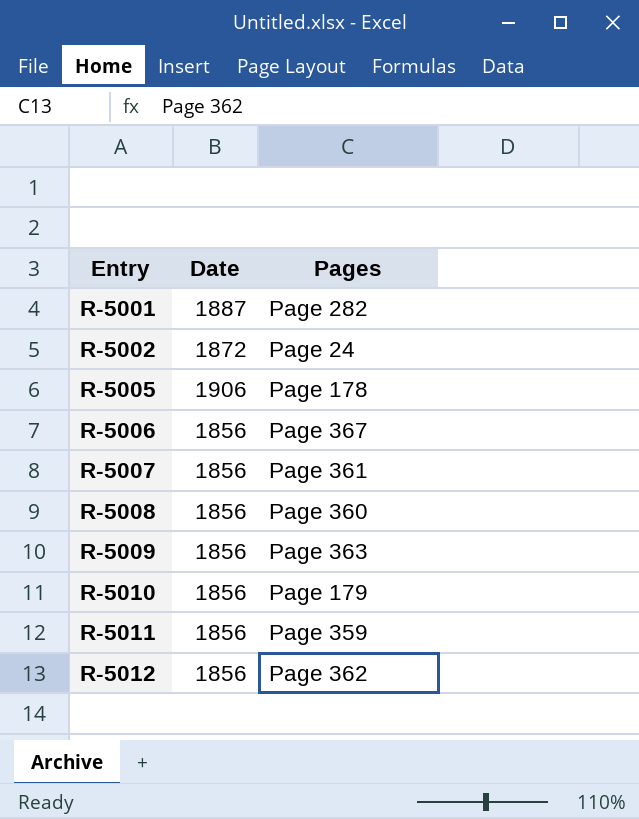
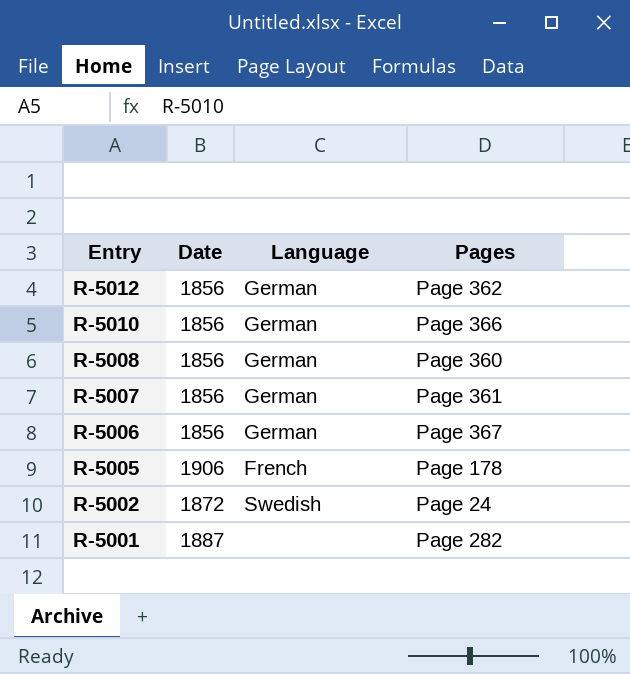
row order: Entry ascending -> Entry descending
column Language | position: none -> 3
row R-5009: 1856 | Page 363 -> none
row R-5011: 1856 | Page 359 -> none
R-5010 | Pages: Page 179 -> Page 366

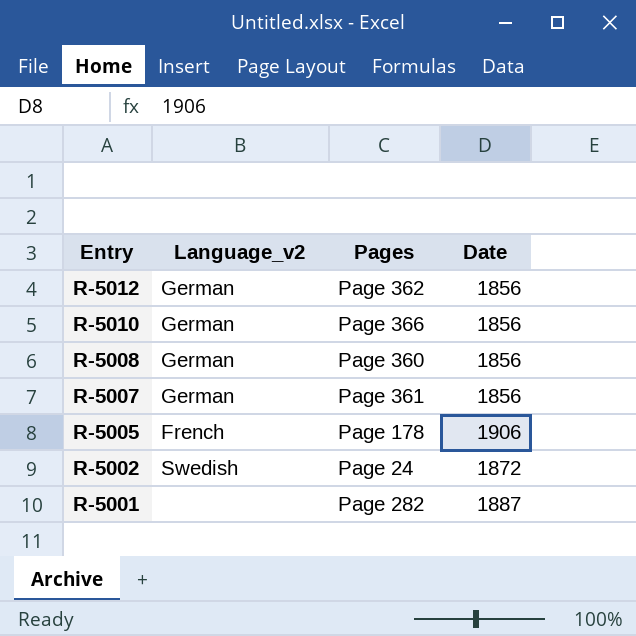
column name: Language -> Language_v2
column Date | position: 2 -> 4
row R-5006: 1856 | German | Page 367 -> none

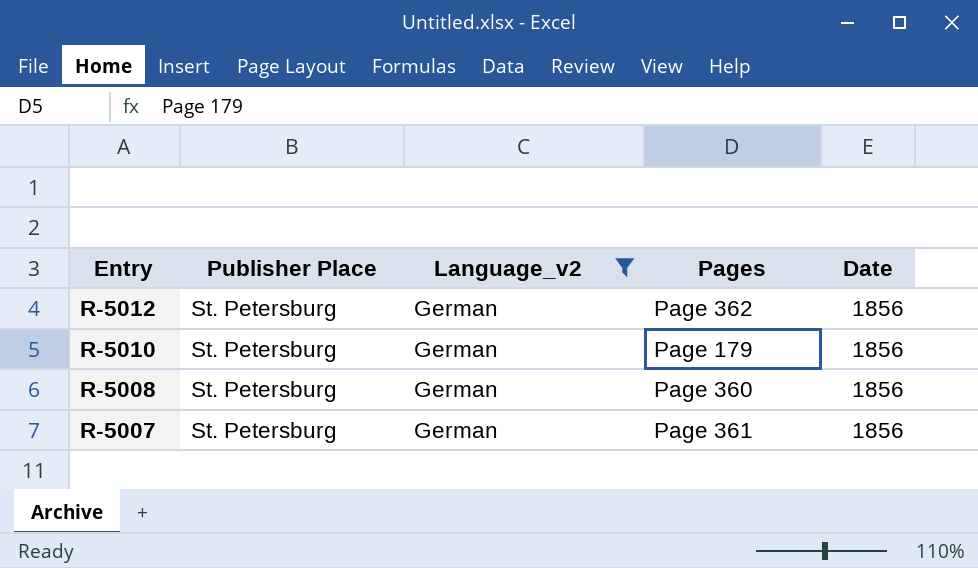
filter: none -> Language_v2 = German
column Publisher Place | position: none -> 2
R-5010 | Pages: Page 366 -> Page 179

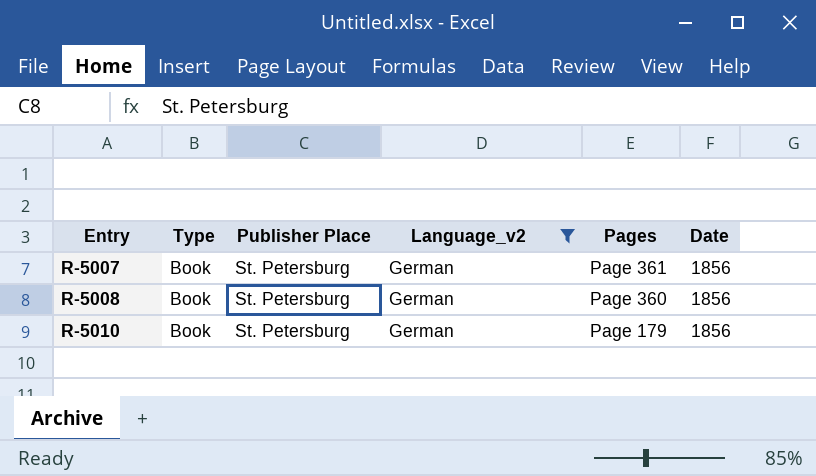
row order: Entry descending -> Entry ascending
column Type | position: none -> 2
row R-5012: St. Petersburg | German | Page 362 | 1856 -> none

